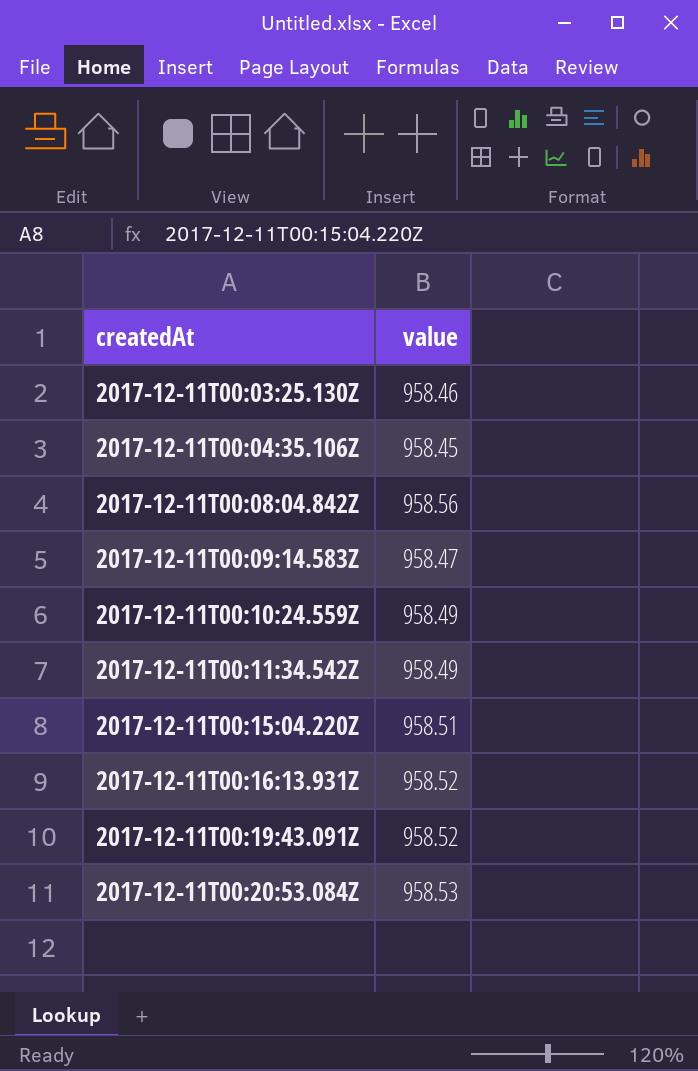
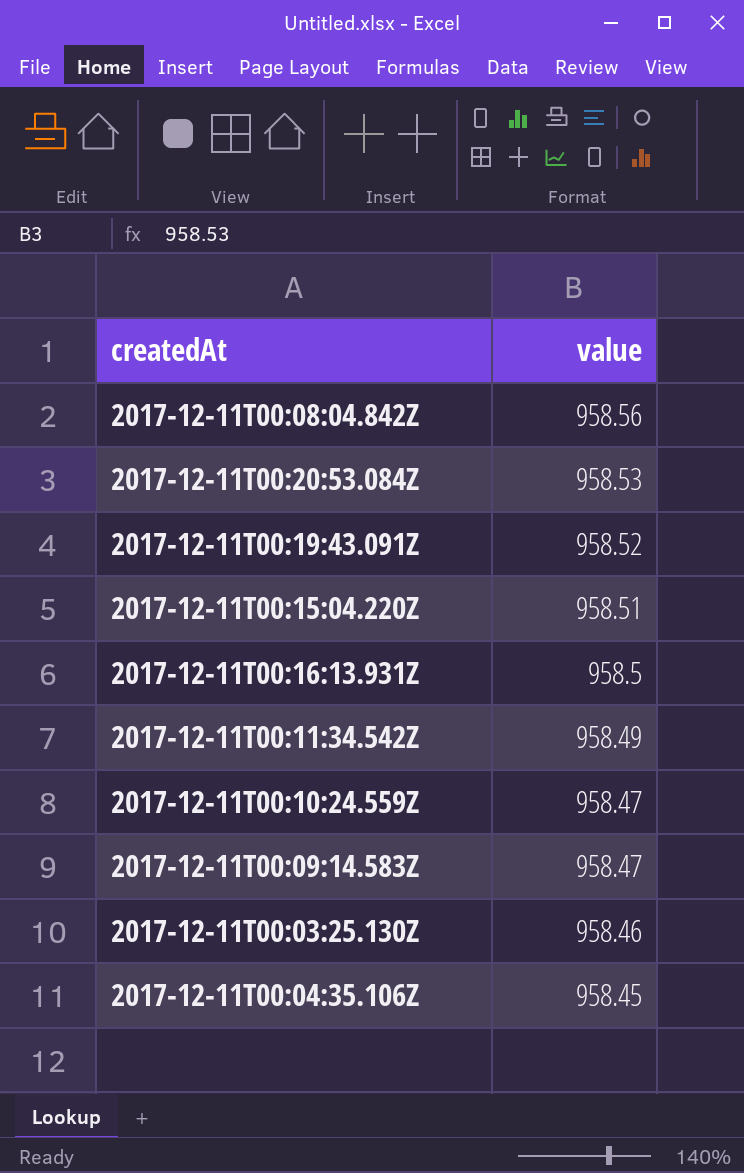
row order: createdAt ascending -> value descending
2017-12-11T00:16:13.931Z | value: 958.52 -> 958.5
2017-12-11T00:10:24.559Z | value: 958.49 -> 958.47

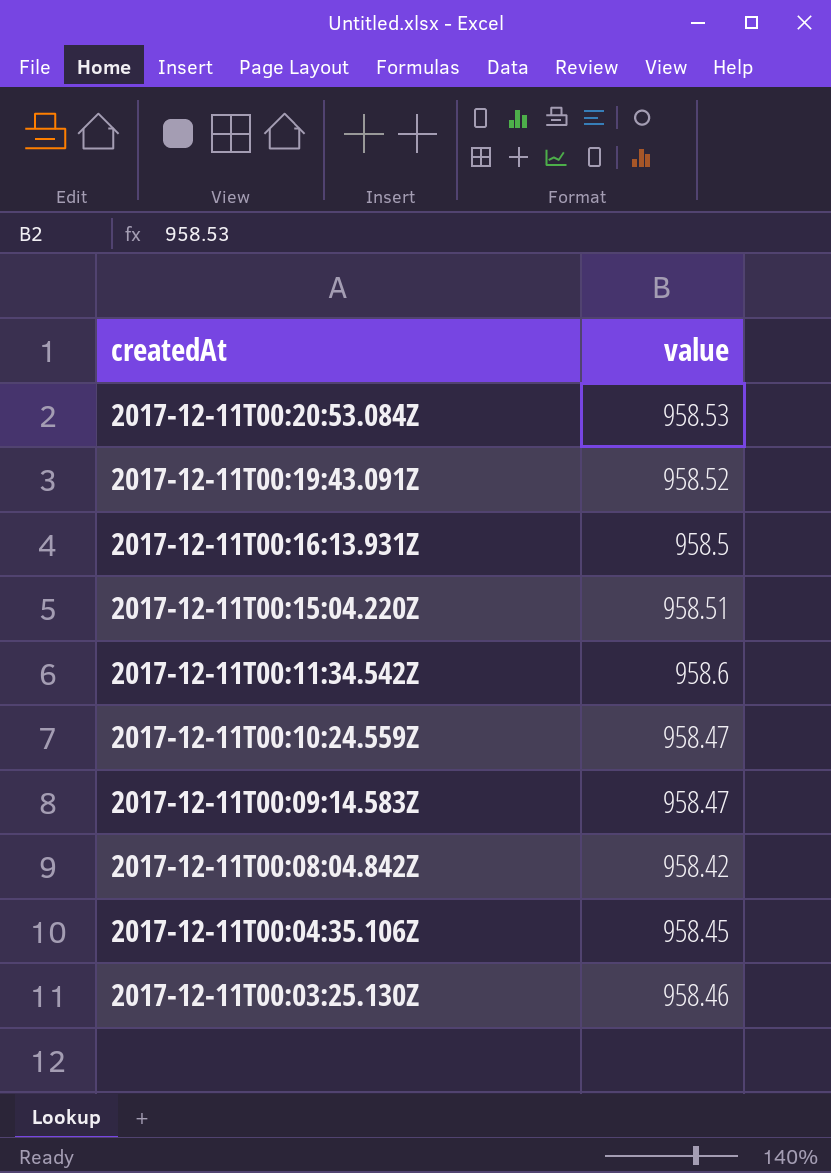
row order: value descending -> createdAt descending
2017-12-11T00:11:34.542Z | value: 958.49 -> 958.6
2017-12-11T00:08:04.842Z | value: 958.56 -> 958.42

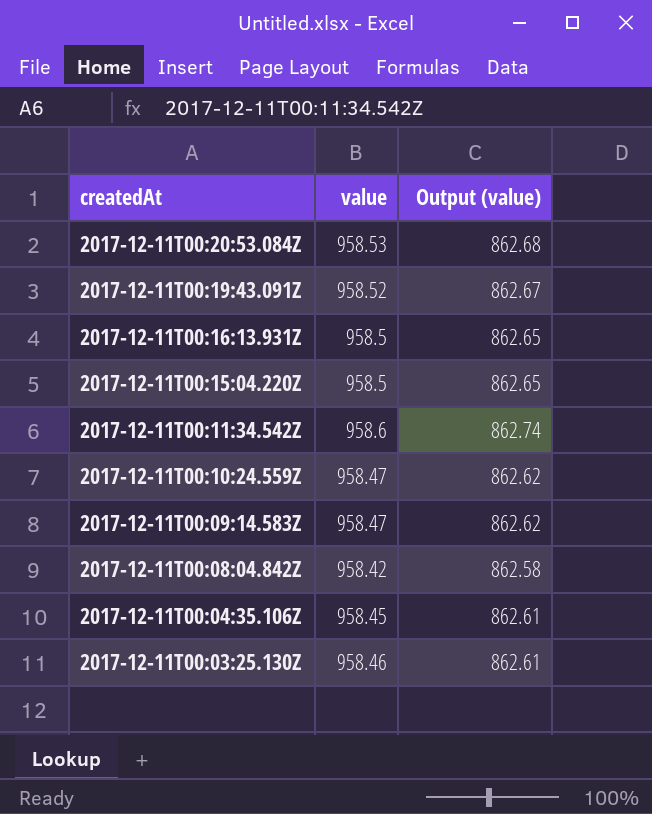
column Output (value) | formula: none -> [value] * 0.9
2017-12-11T00:15:04.220Z | value: 958.51 -> 958.5

